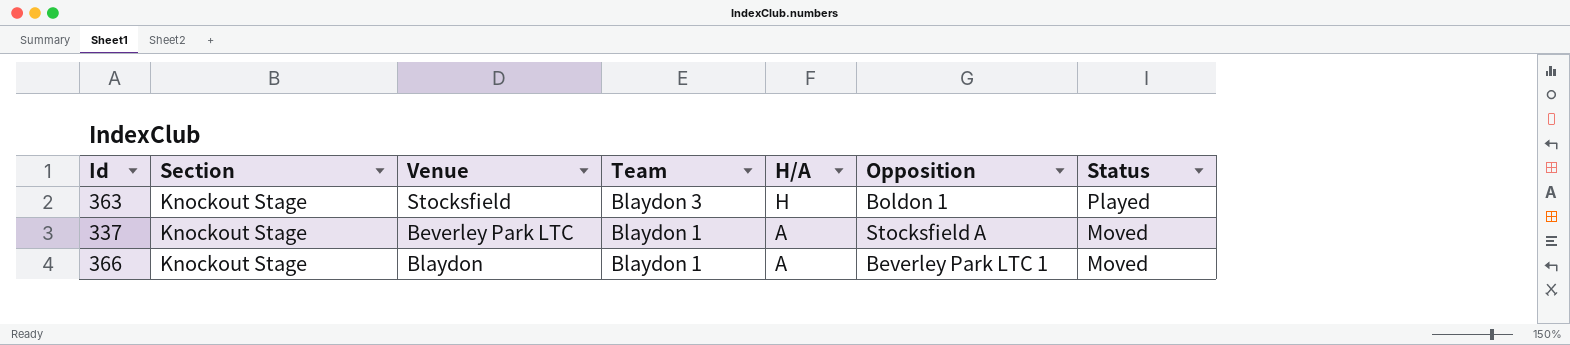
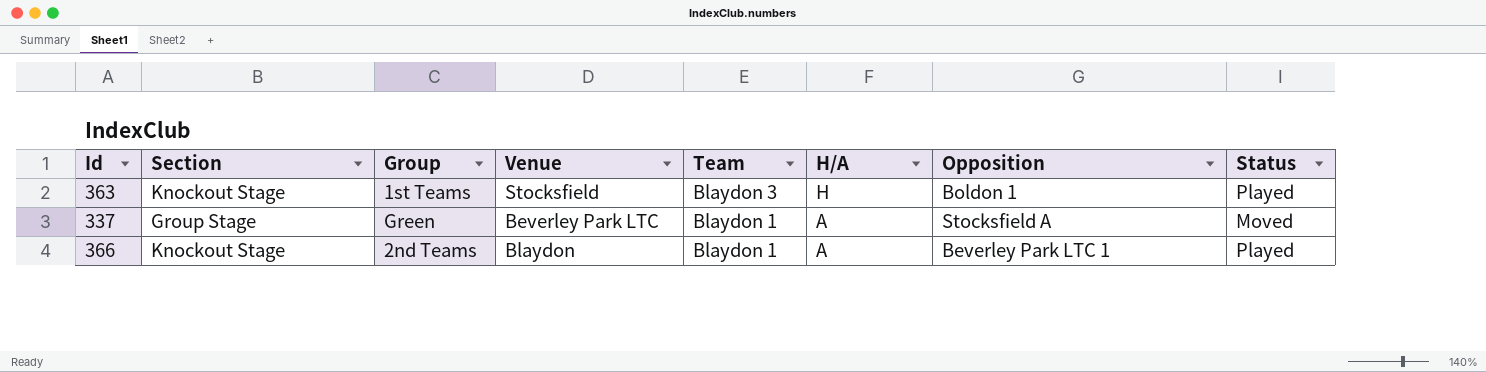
column Group | position: none -> 3
337 | Section: Knockout Stage -> Group Stage
366 | Status: Moved -> Played

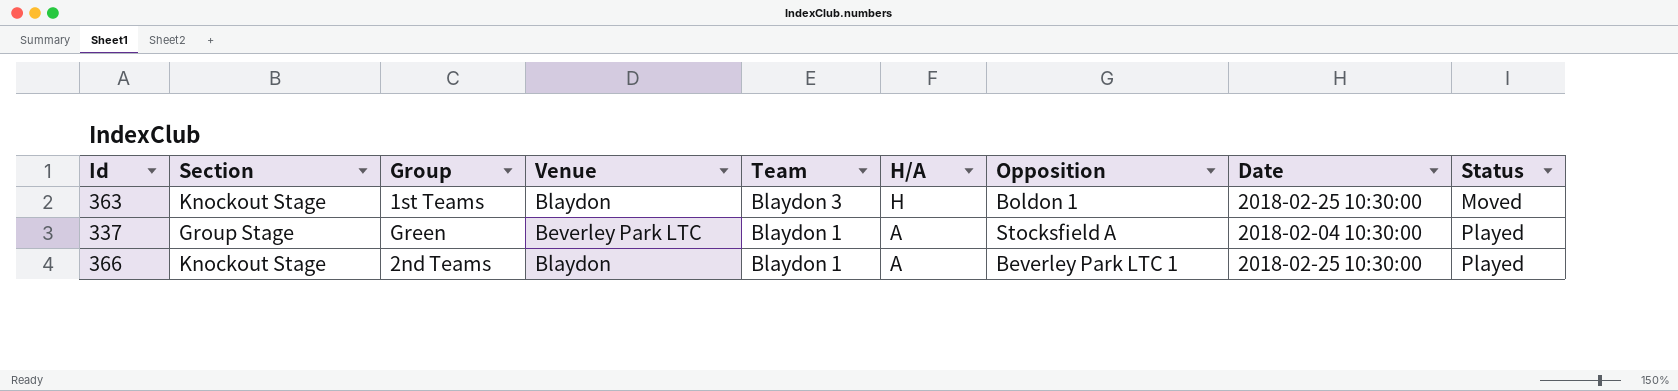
column Date | position: none -> 8
363 | Venue: Stocksfield -> Blaydon
363 | Status: Played -> Moved
337 | Status: Moved -> Played

